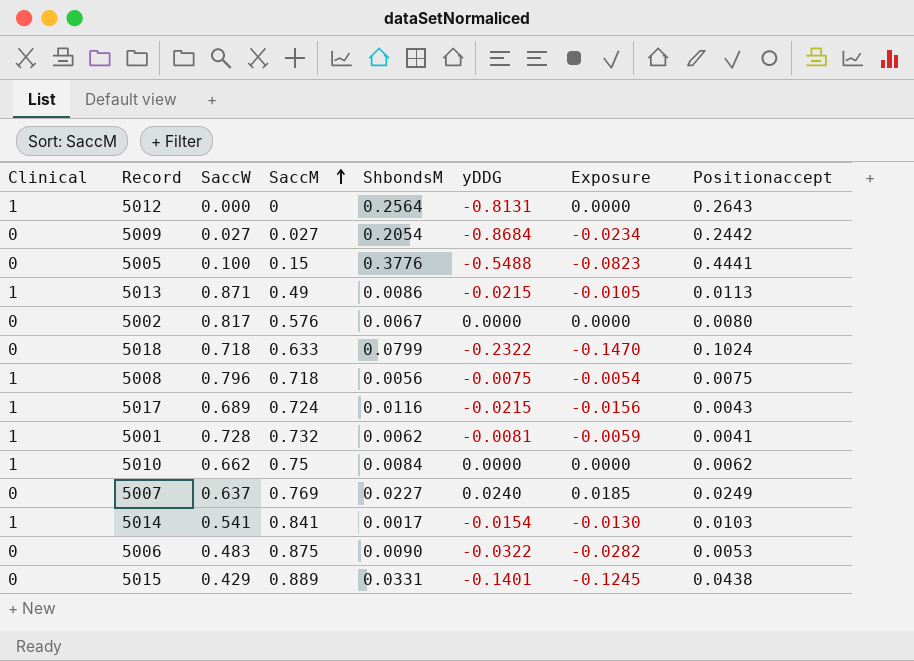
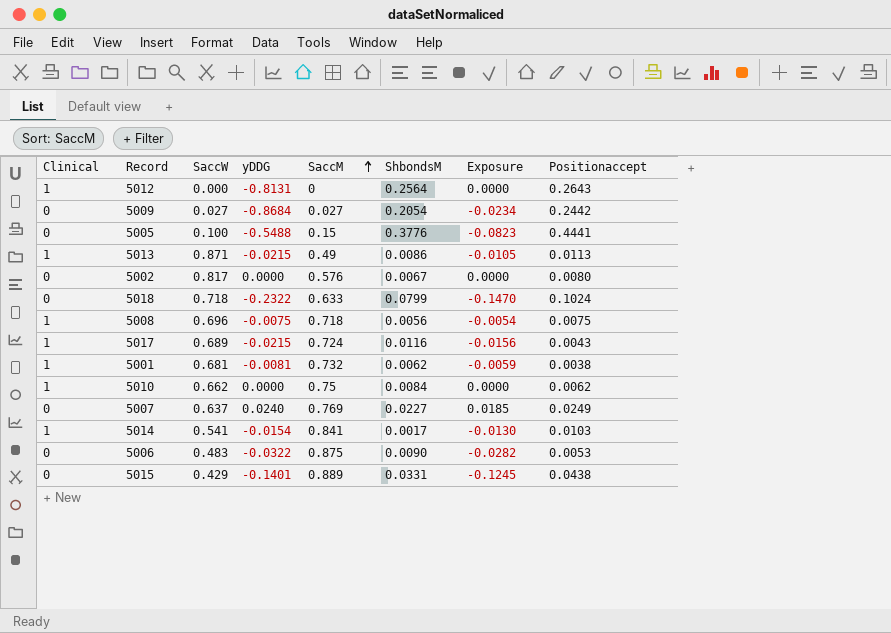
column yDDG | position: 6 -> 4
5008 | SaccW: 0.796 -> 0.696
5001 | SaccW: 0.728 -> 0.681
5001 | Positionaccept: 0.0041 -> 0.0038

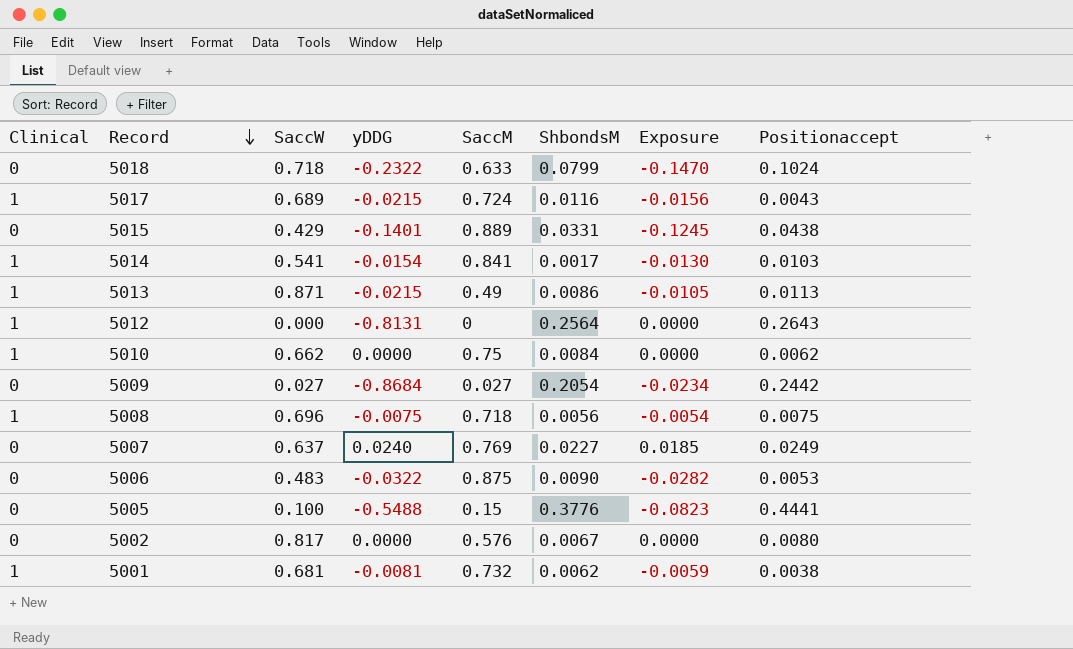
row order: SaccM ascending -> Record descending

